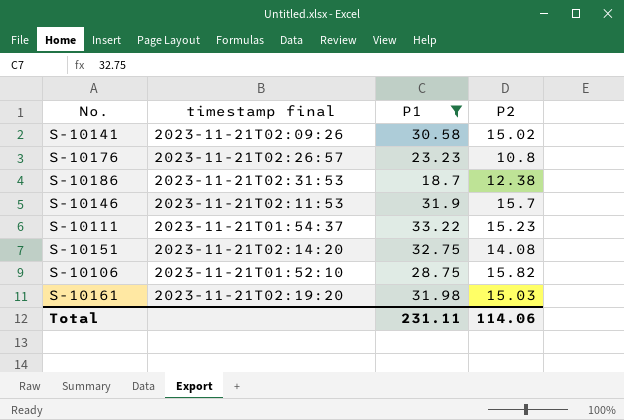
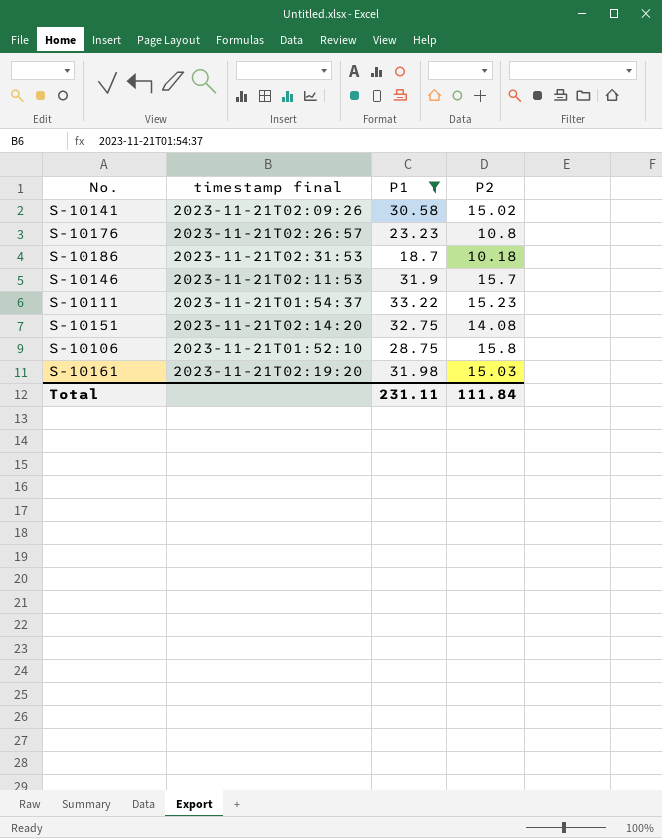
S-10186 | P2: 12.38 -> 10.18
S-10106 | P2: 15.82 -> 15.8
Total | P2: 114.06 -> 111.84

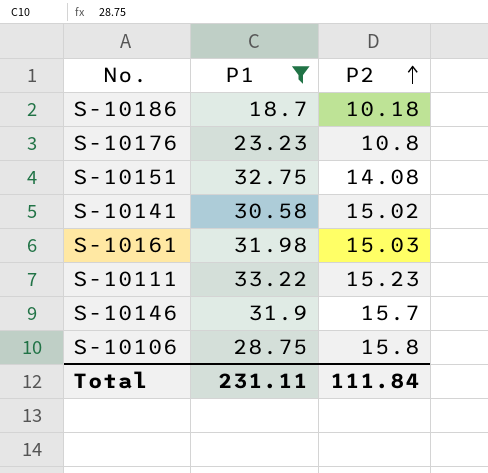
row order: none -> P2 ascending
column timestamp final | position: 2 -> none

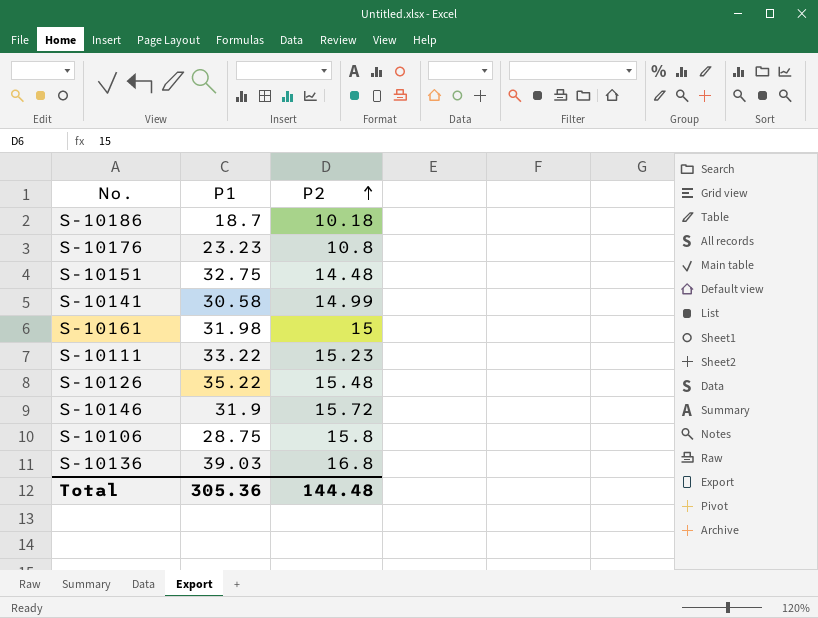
filter: P1 <= 33.22 -> none
S-10151 | P2: 14.08 -> 14.48
S-10141 | P2: 15.02 -> 14.99
S-10161 | P2: 15.03 -> 15
S-10146 | P2: 15.7 -> 15.72
Total | P1: 231.11 -> 305.36
Total | P2: 111.84 -> 144.48

